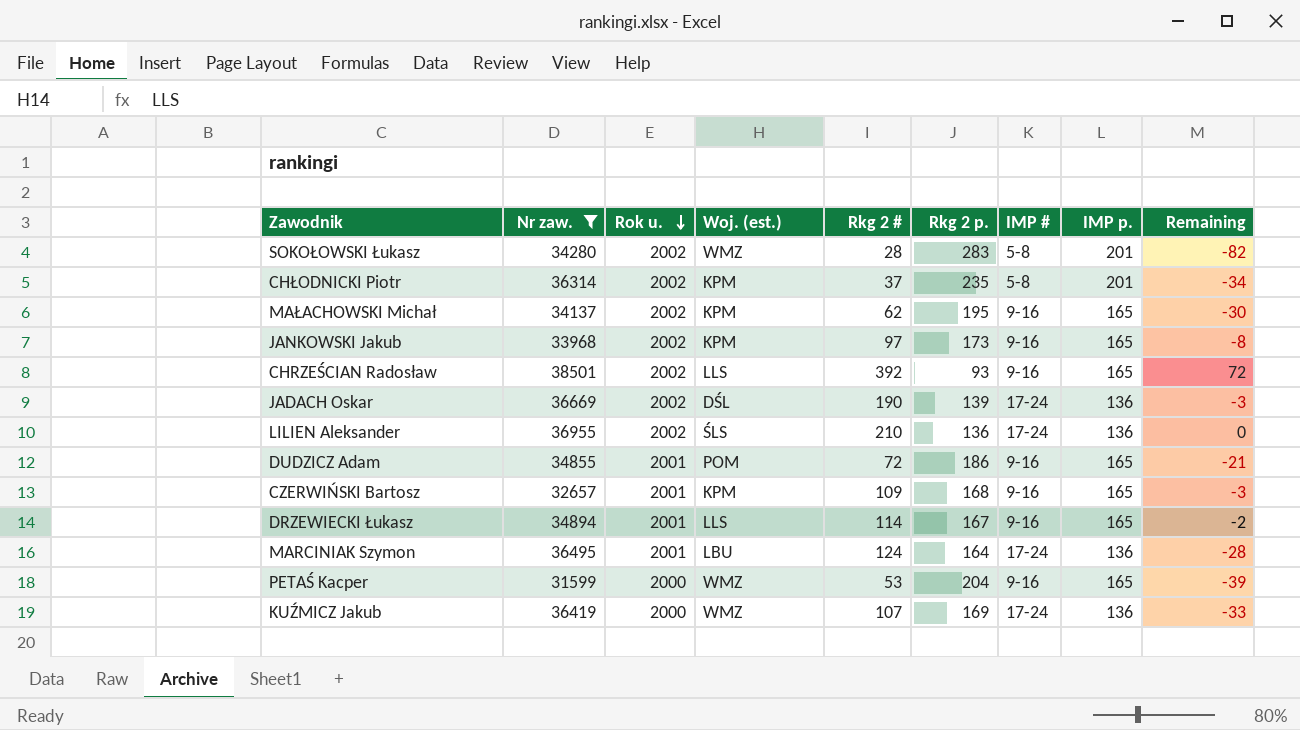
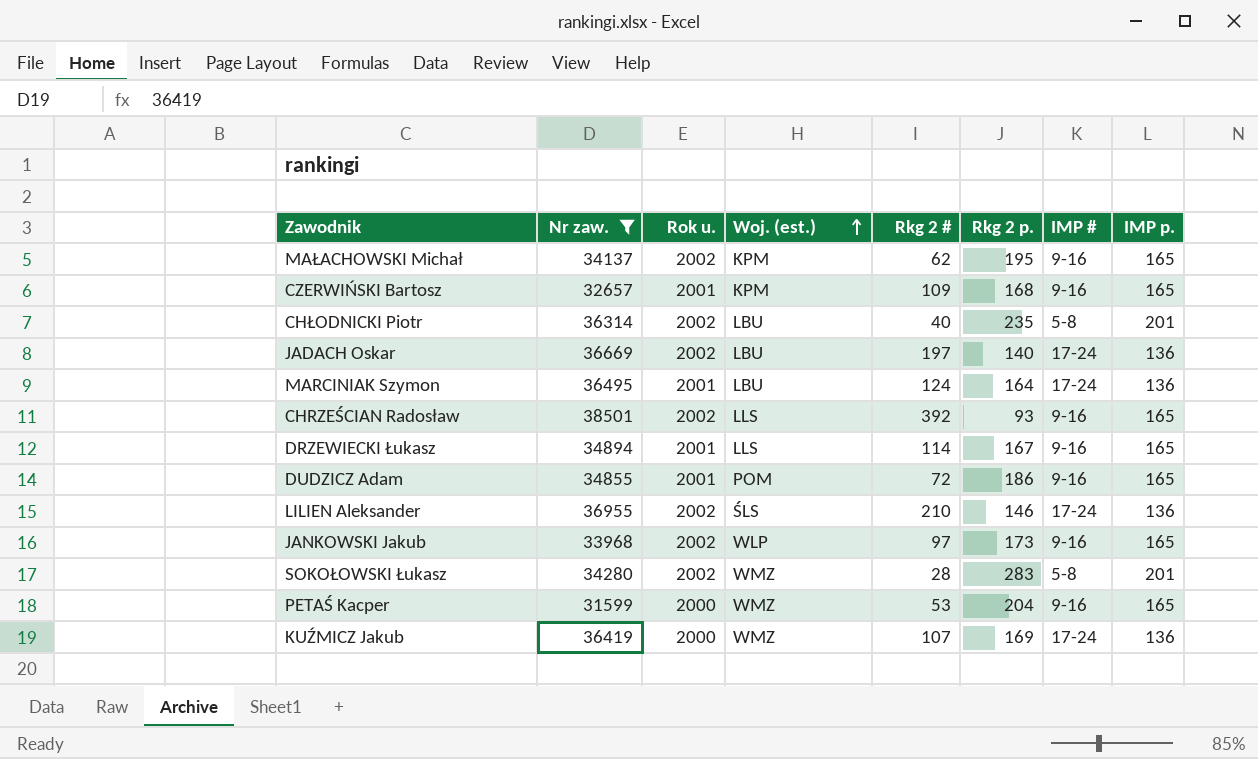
row order: Rok u. descending -> Woj. (est.) ascending
column Remaining | formula: [IMP p.] - [Rkg 2 p.] -> none
CHŁODNICKI Piotr | Woj. (est.): KPM -> LBU
CHŁODNICKI Piotr | Rkg 2 #: 37 -> 40
JADACH Oskar | Woj. (est.): DŚL -> LBU
JADACH Oskar | Rkg 2 #: 190 -> 197
JADACH Oskar | Rkg 2 p.: 139 -> 140
LILIEN Aleksander | Rkg 2 p.: 136 -> 146
JANKOWSKI Jakub | Woj. (est.): KPM -> WLP

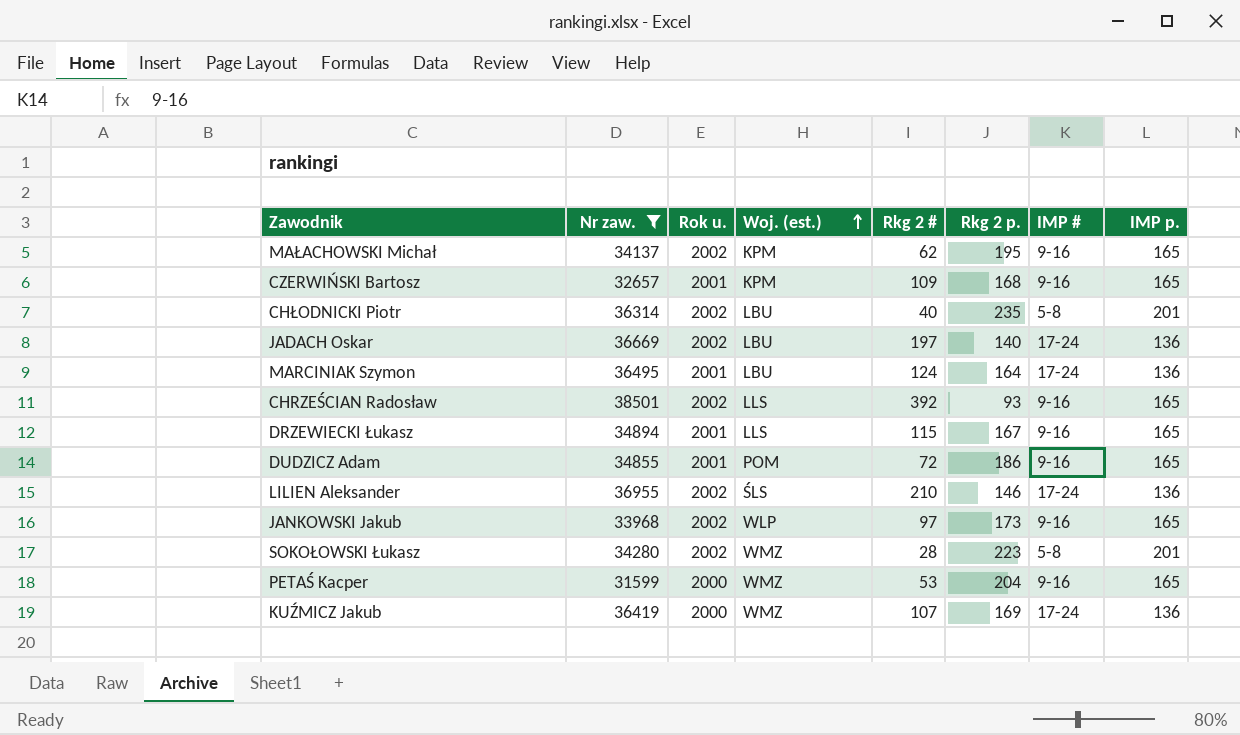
DRZEWIECKI Łukasz | Rkg 2 #: 114 -> 115
SOKOŁOWSKI Łukasz | Rkg 2 p.: 283 -> 223

